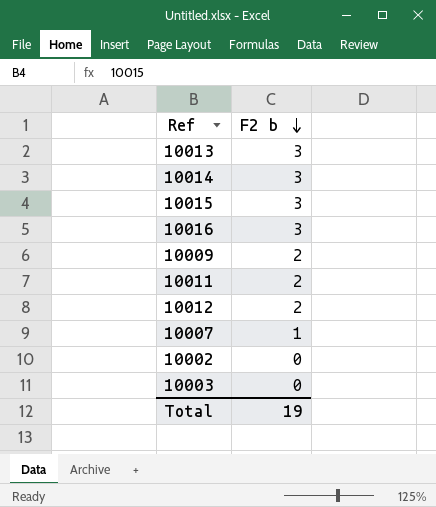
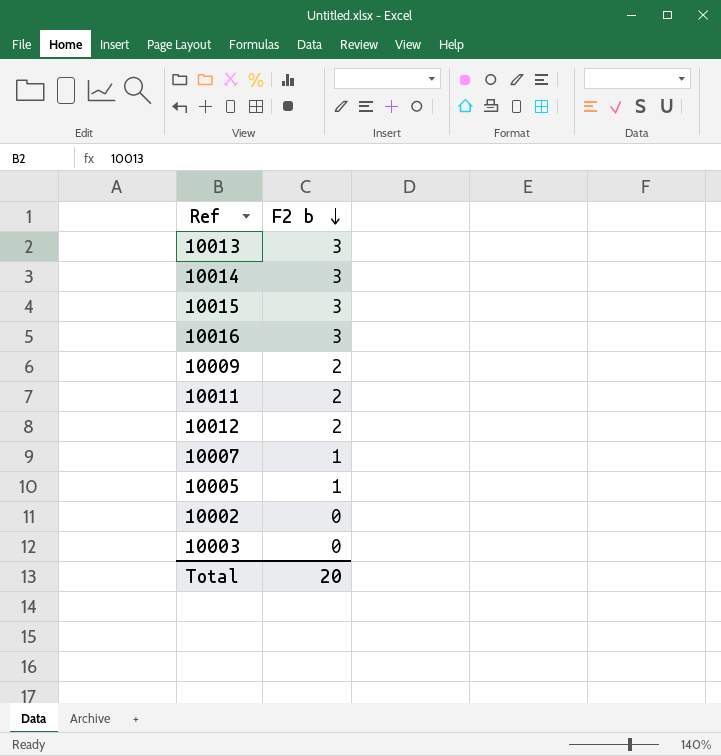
row 10005: none -> 1
Total | F2 b: 19 -> 20

